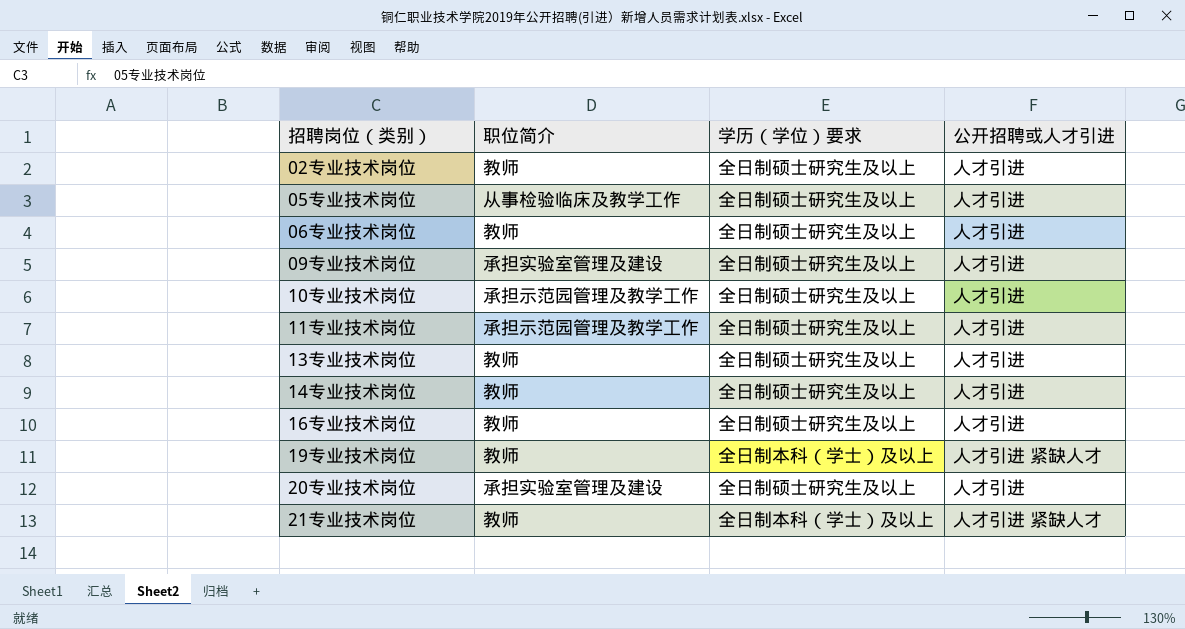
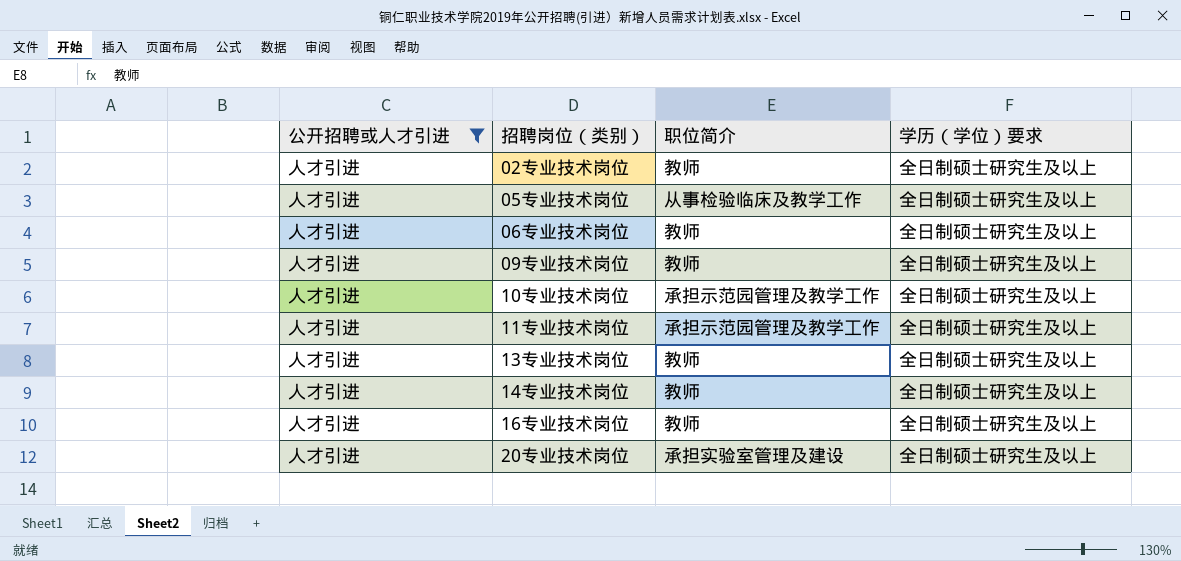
filter: none -> 公开招聘或人才引进 = 人才引进
column 公开招聘或人才引进 | position: 4 -> 1
09专业技术岗位 | 职位简介: 承担实验室管理及建设 -> 教师

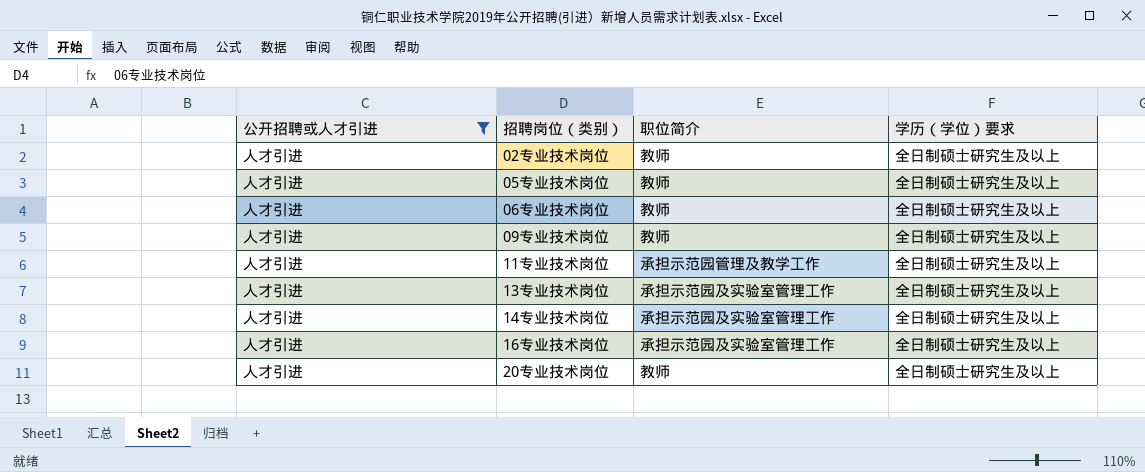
row 10专业技术岗位: 人才引进 | 承担示范园管理及教学工作 | 全日制硕士研究生及以上 -> none
05专业技术岗位 | 职位简介: 从事检验临床及教学工作 -> 教师
13专业技术岗位 | 职位简介: 教师 -> 承担示范园及实验室管理工作
14专业技术岗位 | 职位简介: 教师 -> 承担示范园及实验室管理工作
16专业技术岗位 | 职位简介: 教师 -> 承担示范园及实验室管理工作
20专业技术岗位 | 职位简介: 承担实验室管理及建设 -> 教师

